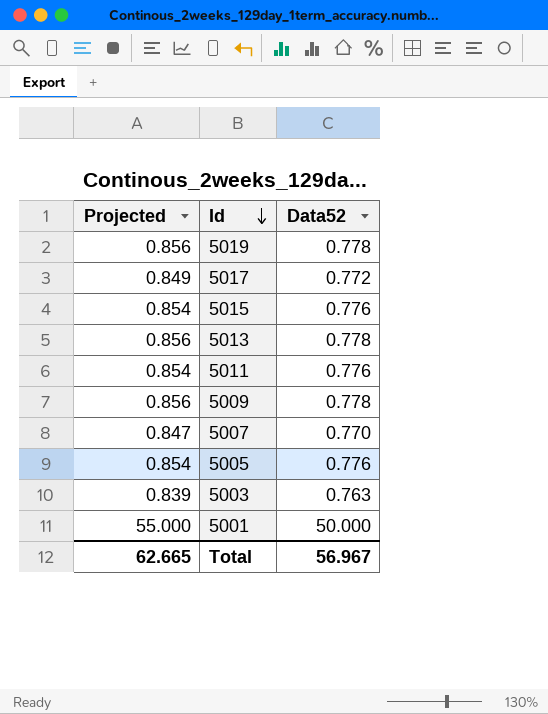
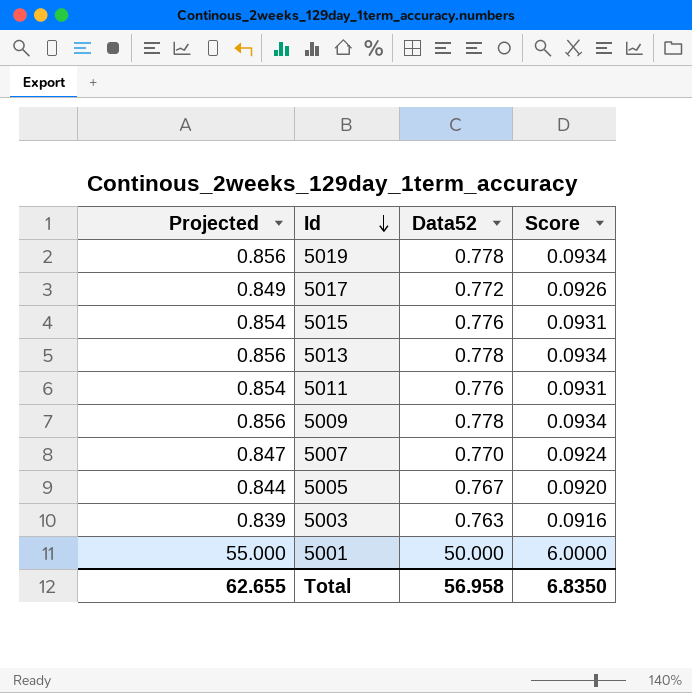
column Score | formula: none -> [Data52] * 0.12
5005 | Projected: 0.854 -> 0.844
5005 | Data52: 0.776 -> 0.767
Total | Projected: 62.665 -> 62.655
Total | Data52: 56.967 -> 56.958

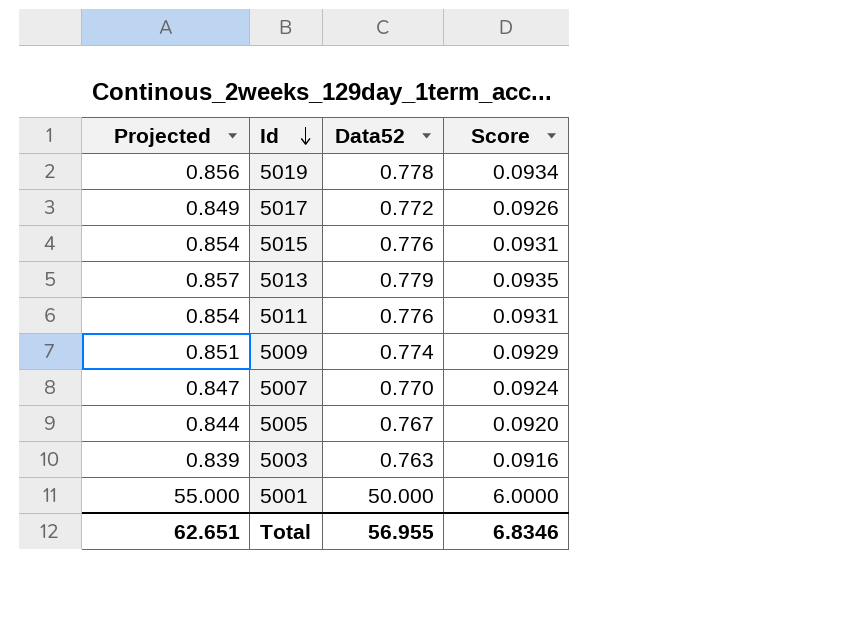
5013 | Projected: 0.856 -> 0.857
5013 | Data52: 0.778 -> 0.779
5013 | Score: 0.0934 -> 0.0935
5009 | Projected: 0.856 -> 0.851
5009 | Data52: 0.778 -> 0.774
5009 | Score: 0.0934 -> 0.0929
Total | Projected: 62.655 -> 62.651
Total | Data52: 56.958 -> 56.955
Total | Score: 6.8350 -> 6.8346

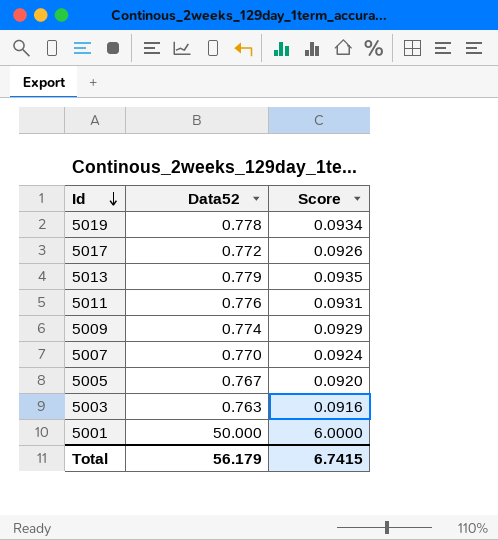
column Projected | formula: [Data52] * 1.1 -> none
row 5015: 0.854 | 0.776 | 0.0931 -> none
Total | Data52: 56.955 -> 56.179
Total | Score: 6.8346 -> 6.7415

